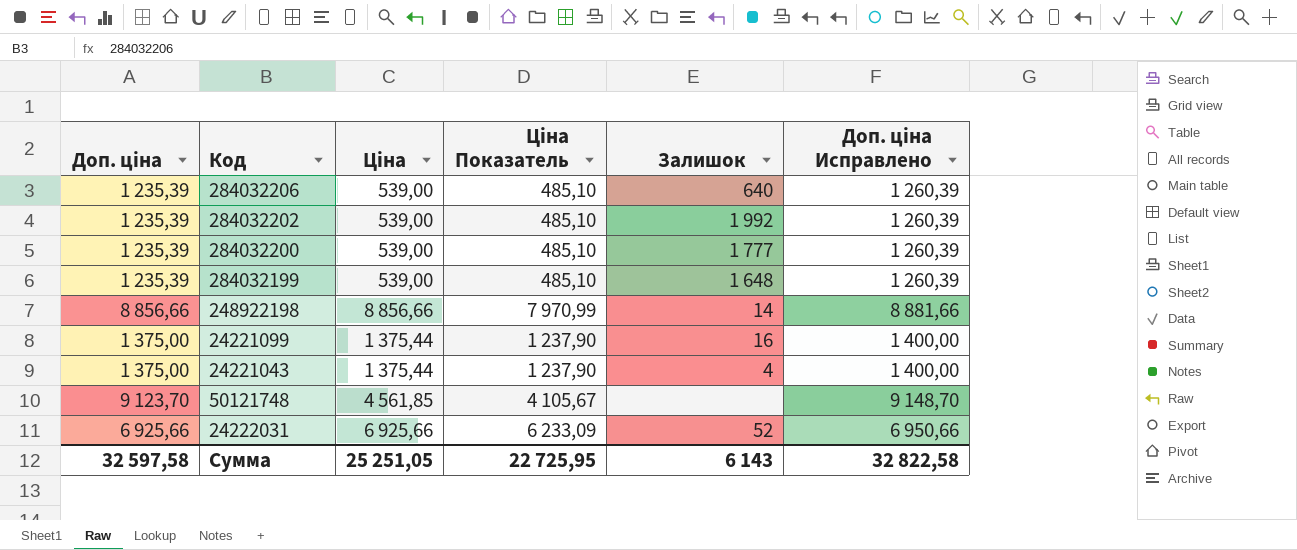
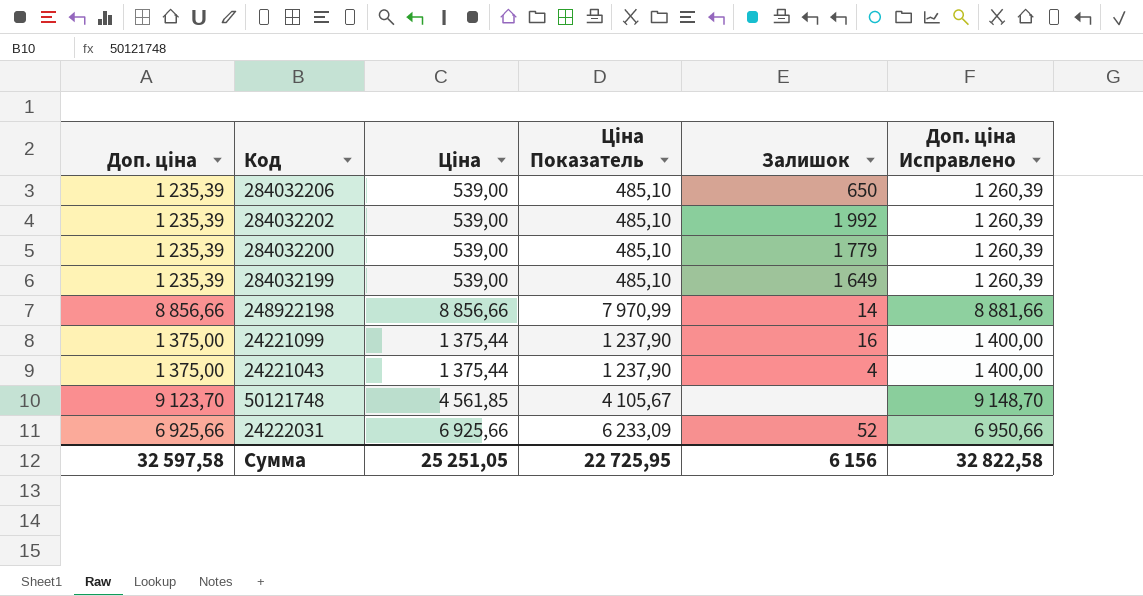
284032206 | Залишок: 640 -> 650
284032200 | Залишок: 1 777 -> 1 779
284032199 | Залишок: 1 648 -> 1 649
Сумма | Залишок: 6 143 -> 6 156

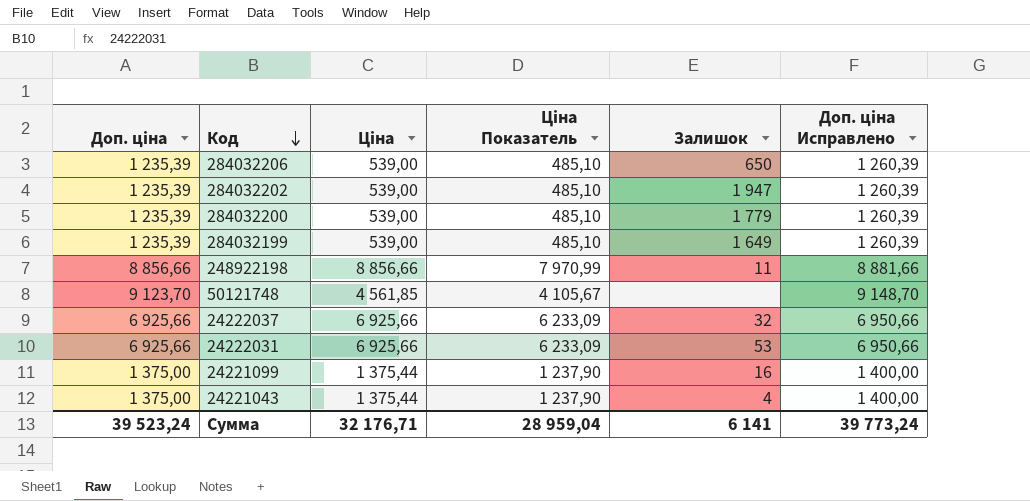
row order: none -> Код descending
284032202 | Залишок: 1 992 -> 1 947
248922198 | Залишок: 14 -> 11
row 24222037: none -> 6 925,66 | 6 925,66 | 6 233,09 | 32 | 6 950,66
24222031 | Залишок: 52 -> 53
Сумма | Доп. ціна: 32 597,58 -> 39 523,24
Сумма | Ціна: 25 251,05 -> 32 176,71
Сумма | Ціна Показатель: 22 725,95 -> 28 959,04
Сумма | Залишок: 6 156 -> 6 141
Сумма | Доп. ціна Исправлено: 32 822,58 -> 39 773,24

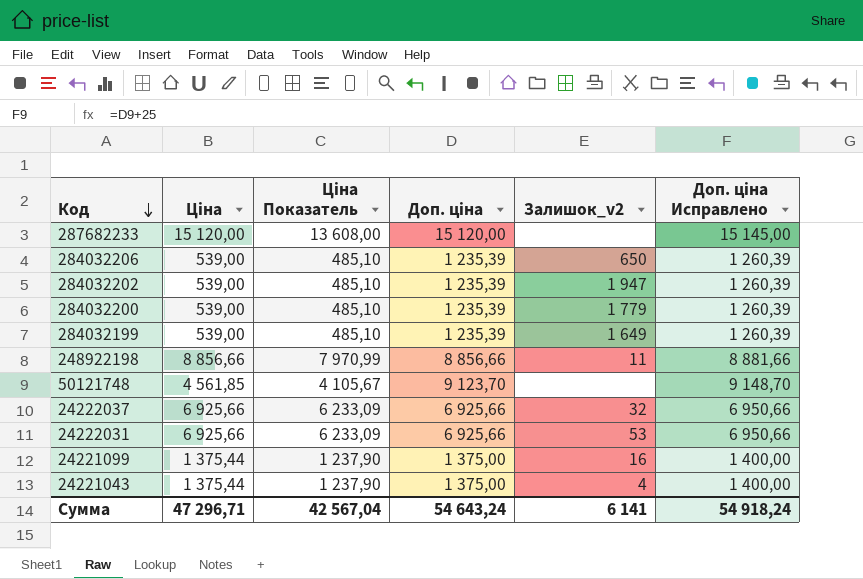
column Доп. ціна | position: 1 -> 4
column name: Залишок -> Залишок_v2
row 287682233: none -> 15 120,00 | 13 608,00 | 15 120,00 | none | 15 145,00
Сумма | Ціна: 32 176,71 -> 47 296,71
Сумма | Ціна Показатель: 28 959,04 -> 42 567,04
Сумма | Доп. ціна: 39 523,24 -> 54 643,24
Сумма | Доп. ціна Исправлено: 39 773,24 -> 54 918,24

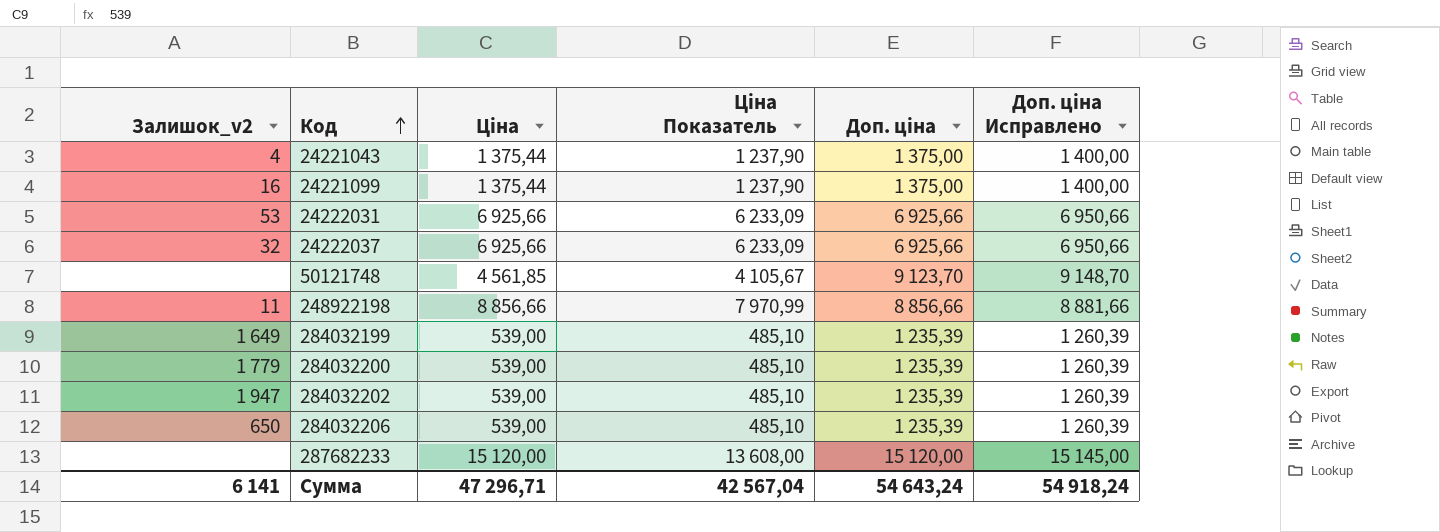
row order: Код descending -> Код ascending
column Залишок_v2 | position: 5 -> 1

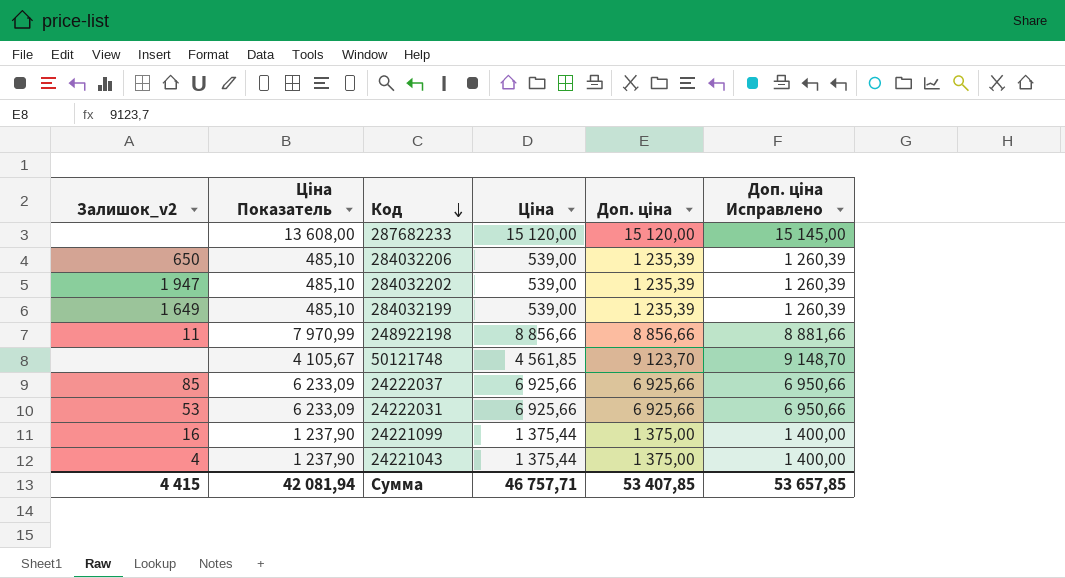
row order: Код ascending -> Код descending
column Ціна Показатель | position: 4 -> 2
row 284032200: 1 779 | 539,00 | 485,10 | 1 235,39 | 1 260,39 -> none
24222037 | Залишок_v2: 32 -> 85
Сумма | Залишок_v2: 6 141 -> 4 415
Сумма | Ціна Показатель: 42 567,04 -> 42 081,94
Сумма | Ціна: 47 296,71 -> 46 757,71
Сумма | Доп. ціна: 54 643,24 -> 53 407,85
Сумма | Доп. ціна Исправлено: 54 918,24 -> 53 657,85

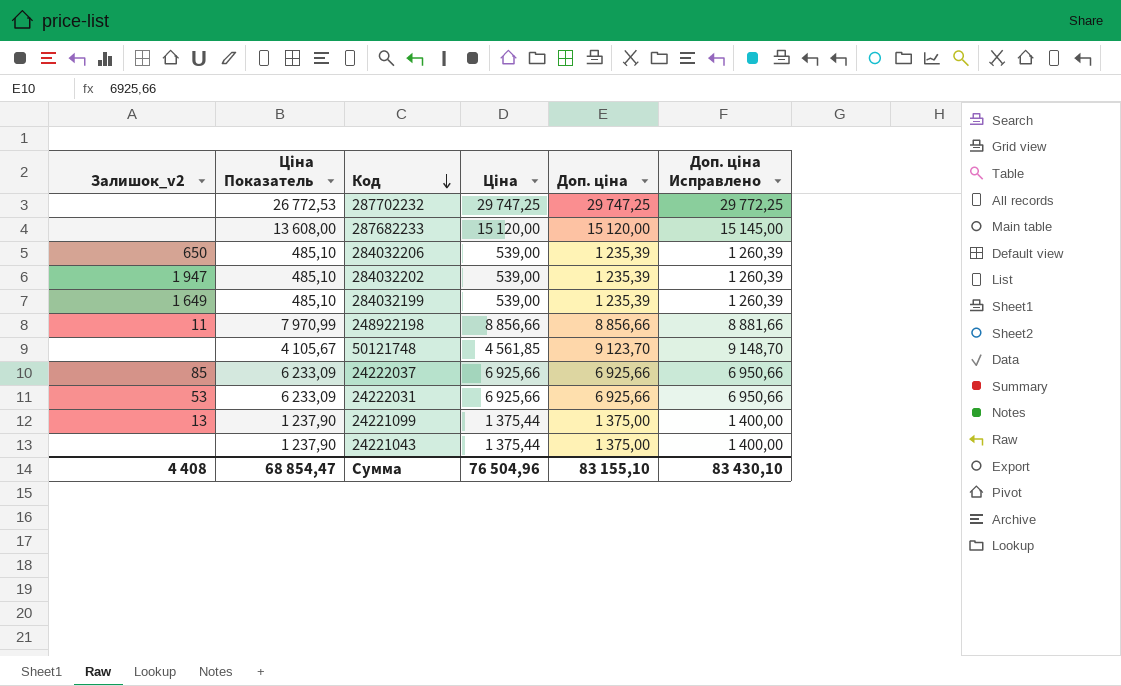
row 287702232: none -> none | 26 772,53 | 29 747,25 | 29 747,25 | 29 772,25
24221099 | Залишок_v2: 16 -> 13
24221043 | Залишок_v2: 4 -> none
Сумма | Залишок_v2: 4 415 -> 4 408
Сумма | Ціна Показатель: 42 081,94 -> 68 854,47
Сумма | Ціна: 46 757,71 -> 76 504,96
Сумма | Доп. ціна: 53 407,85 -> 83 155,10
Сумма | Доп. ціна Исправлено: 53 657,85 -> 83 430,10

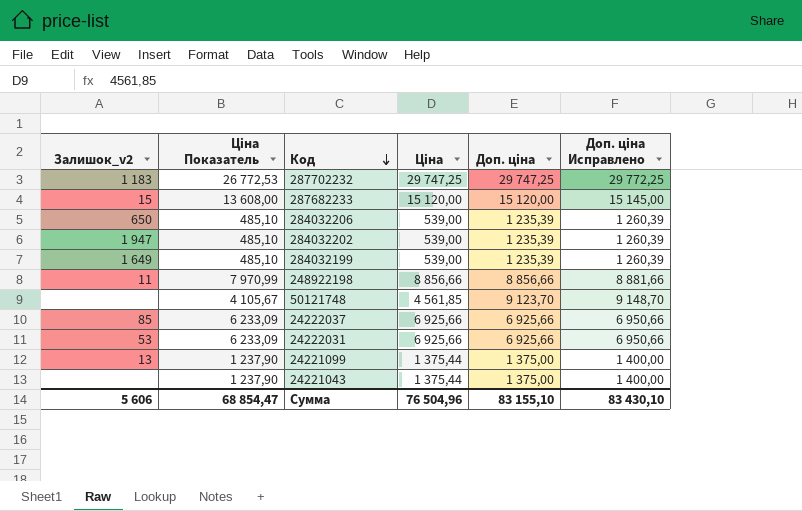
287702232 | Залишок_v2: none -> 1 183
287682233 | Залишок_v2: none -> 15
Сумма | Залишок_v2: 4 408 -> 5 606

